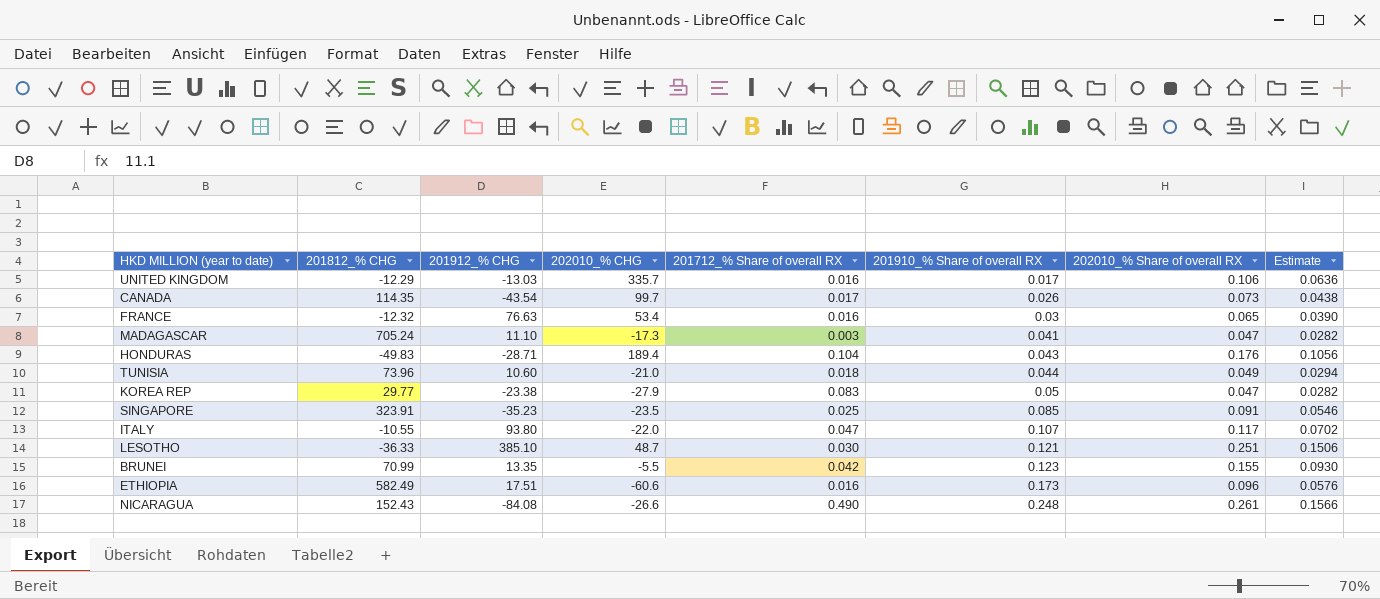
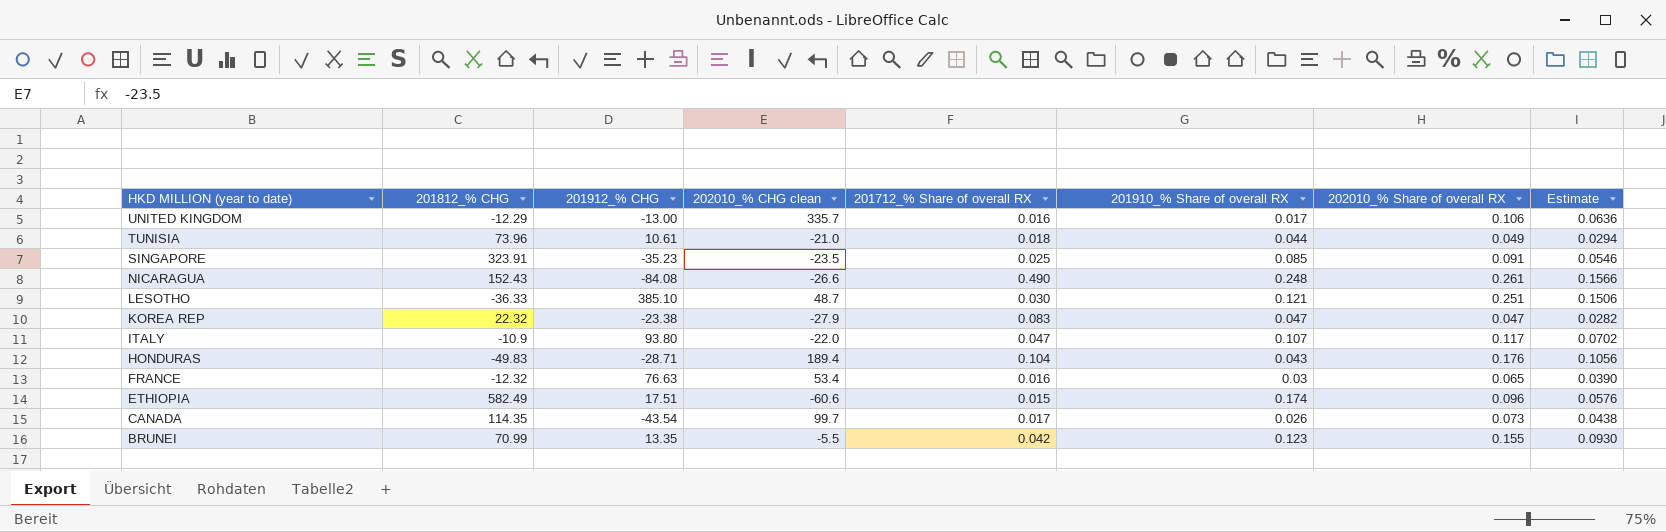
row order: 201910_% Share of overall RX ascending -> HKD MILLION (year to date) descending
column name: 202010_% CHG -> 202010_% CHG clean
row MADAGASCAR: 705.24 | 11.10 | -17.3 | 0.003 | 0.041 | 0.047 | 0.0282 -> none
UNITED KINGDOM | 201912_% CHG: -13.03 -> -13.00
TUNISIA | 201912_% CHG: 10.60 -> 10.61
KOREA REP | 201812_% CHG: 29.77 -> 22.32
KOREA REP | 201910_% Share of overall RX: 0.05 -> 0.047
ITALY | 201812_% CHG: -10.55 -> -10.9
ETHIOPIA | 201712_% Share of overall RX: 0.016 -> 0.015
ETHIOPIA | 201910_% Share of overall RX: 0.173 -> 0.174

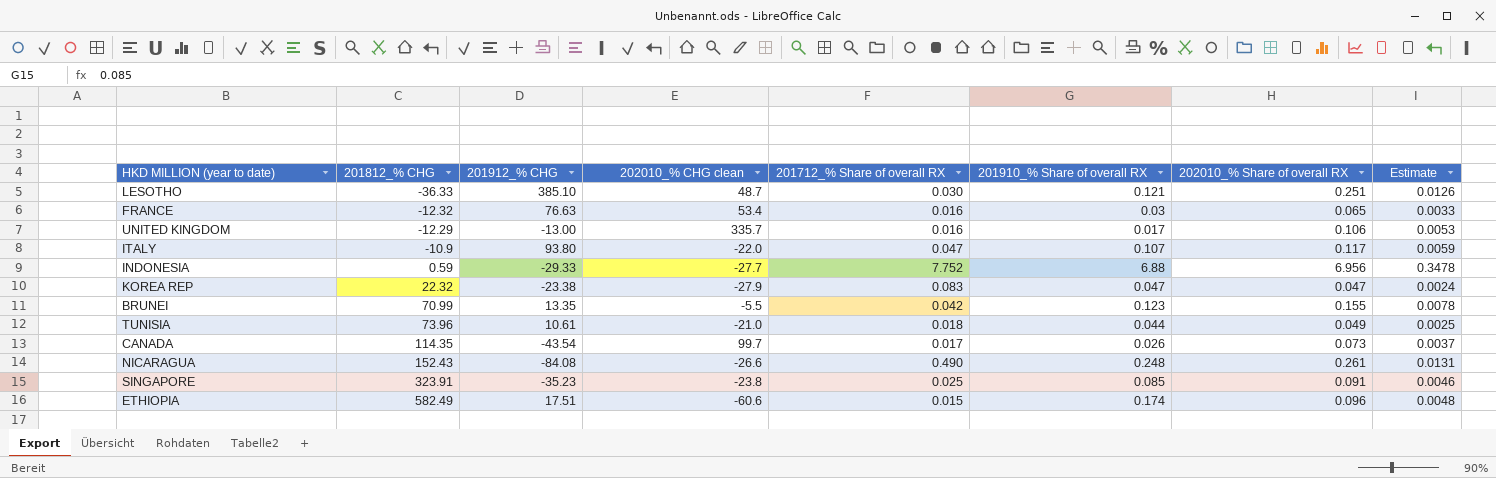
row order: HKD MILLION (year to date) descending -> 201812_% CHG ascending
column Estimate | formula: [202010_% Share of overall RX] * 0.6 -> [202010_% Share of overall RX] * 0.05
row HONDURAS: -49.83 | -28.71 | 189.4 | 0.104 | 0.043 | 0.176 | 0.1056 -> none
row INDONESIA: none -> 0.59 | -29.33 | -27.7 | 7.752 | 6.88 | 6.956 | 0.3478
SINGAPORE | 202010_% CHG clean: -23.5 -> -23.8

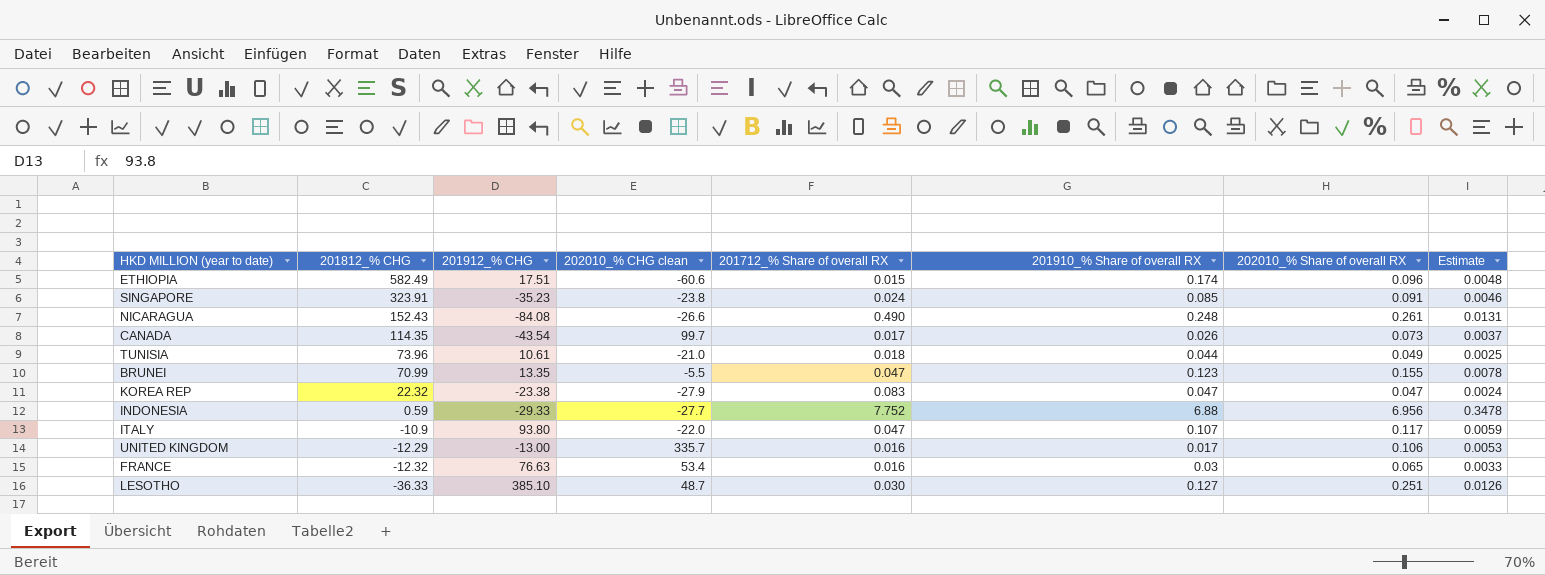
row order: 201812_% CHG ascending -> 201812_% CHG descending
SINGAPORE | 201712_% Share of overall RX: 0.025 -> 0.024
BRUNEI | 201712_% Share of overall RX: 0.042 -> 0.047
LESOTHO | 201910_% Share of overall RX: 0.121 -> 0.127

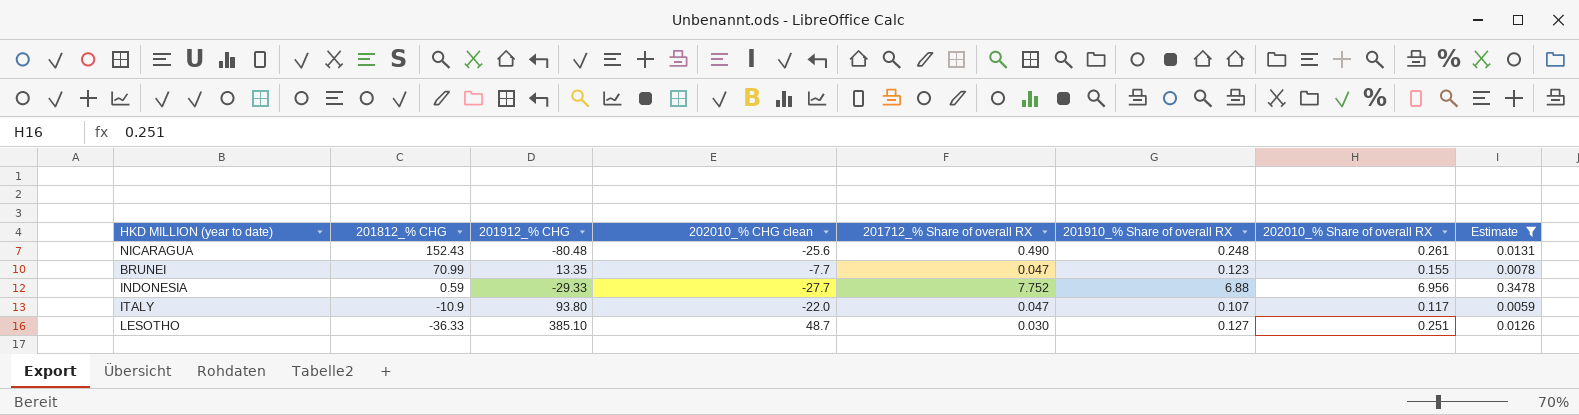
filter: none -> Estimate >= 0.0059
NICARAGUA | 201912_% CHG: -84.08 -> -80.48
NICARAGUA | 202010_% CHG clean: -26.6 -> -25.6
BRUNEI | 202010_% CHG clean: -5.5 -> -7.7

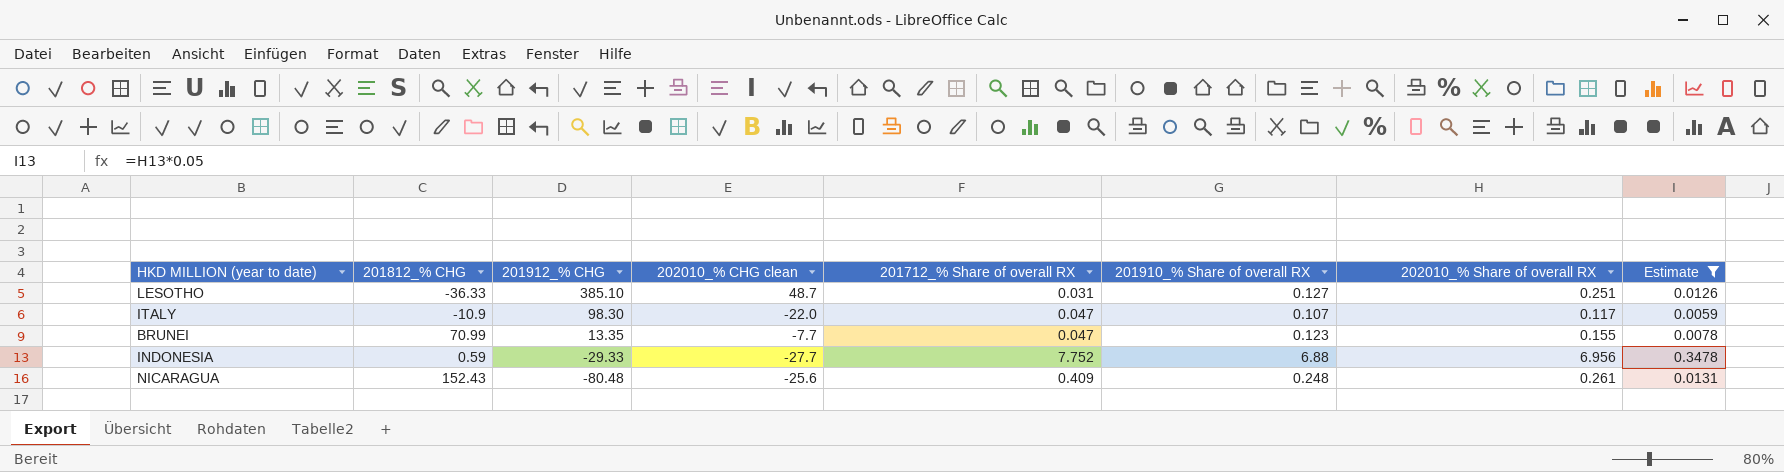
row order: 201812_% CHG descending -> 201912_% CHG descending
LESOTHO | 201712_% Share of overall RX: 0.030 -> 0.031
ITALY | 201912_% CHG: 93.80 -> 98.30
NICARAGUA | 201712_% Share of overall RX: 0.490 -> 0.409

